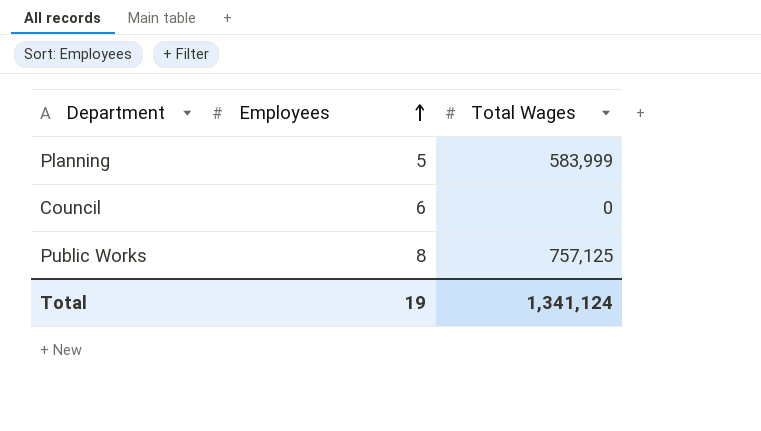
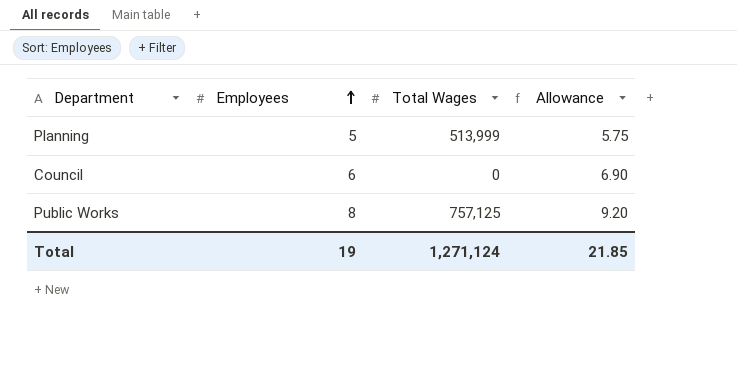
column Allowance | formula: none -> [Employees] * 1.15
Planning | Total Wages: 583,999 -> 513,999
Total | Total Wages: 1,341,124 -> 1,271,124

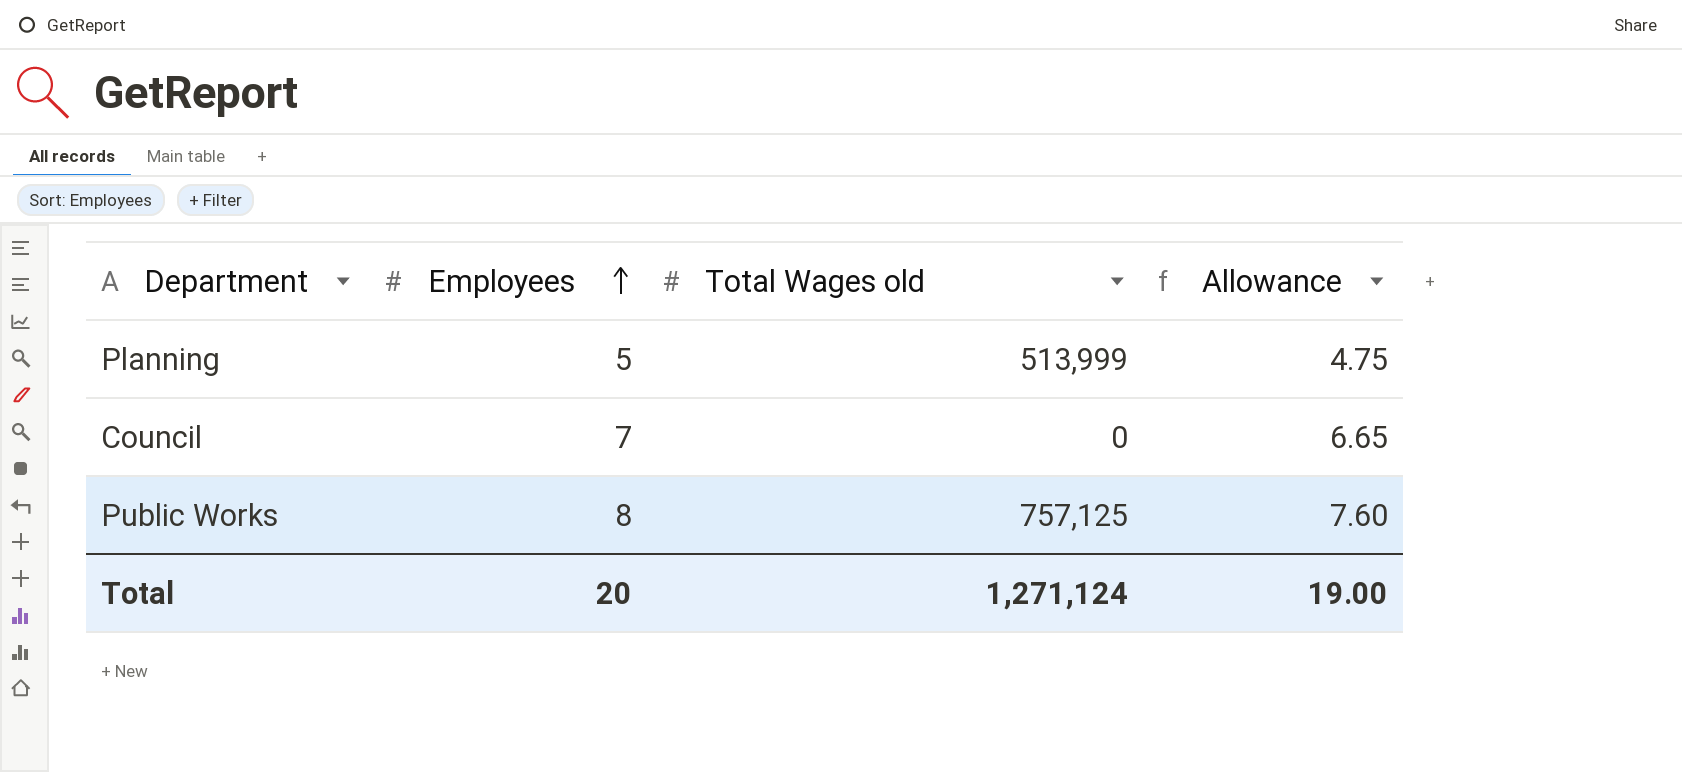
column name: Total Wages -> Total Wages old
column Allowance | formula: [Employees] * 1.15 -> [Employees] * 0.95
Council | Employees: 6 -> 7
Total | Employees: 19 -> 20
Total | Allowance: 21.85 -> 19.00

